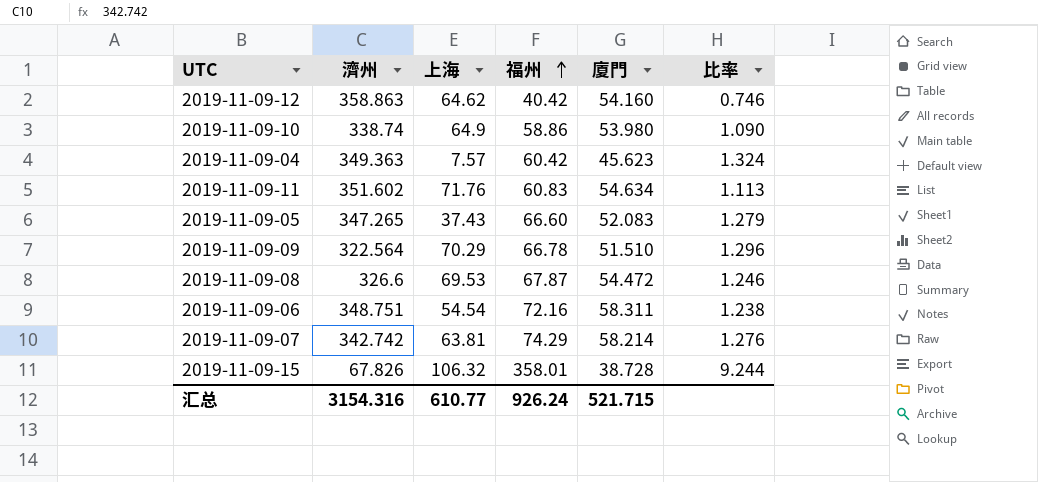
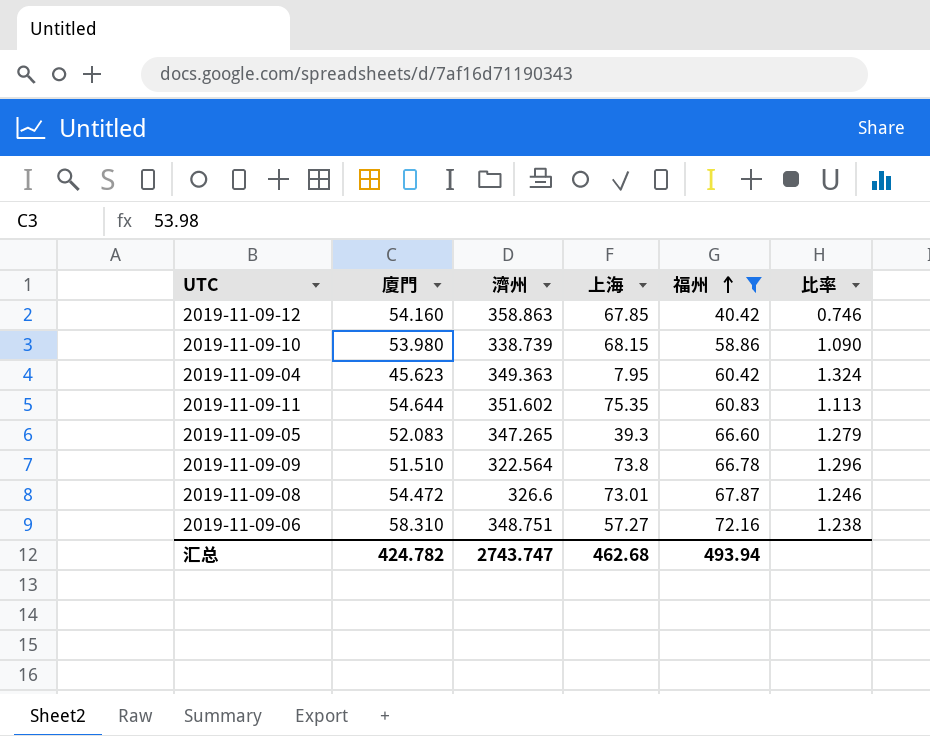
filter: none -> 福州 <= 72.16
column 廈門 | position: 5 -> 2
2019-11-09-12 | 上海: 64.62 -> 67.85
2019-11-09-10 | 濟州: 338.74 -> 338.739
2019-11-09-10 | 上海: 64.9 -> 68.15
2019-11-09-04 | 上海: 7.57 -> 7.95
2019-11-09-11 | 廈門: 54.634 -> 54.644
2019-11-09-11 | 上海: 71.76 -> 75.35
2019-11-09-05 | 上海: 37.43 -> 39.3
2019-11-09-09 | 上海: 70.29 -> 73.8
2019-11-09-08 | 上海: 69.53 -> 73.01
2019-11-09-06 | 廈門: 58.311 -> 58.310
2019-11-09-06 | 上海: 54.54 -> 57.27
汇总 | 廈門: 521.715 -> 424.782
汇总 | 濟州: 3154.316 -> 2743.747
汇总 | 上海: 610.77 -> 462.68
汇总 | 福州: 926.24 -> 493.94

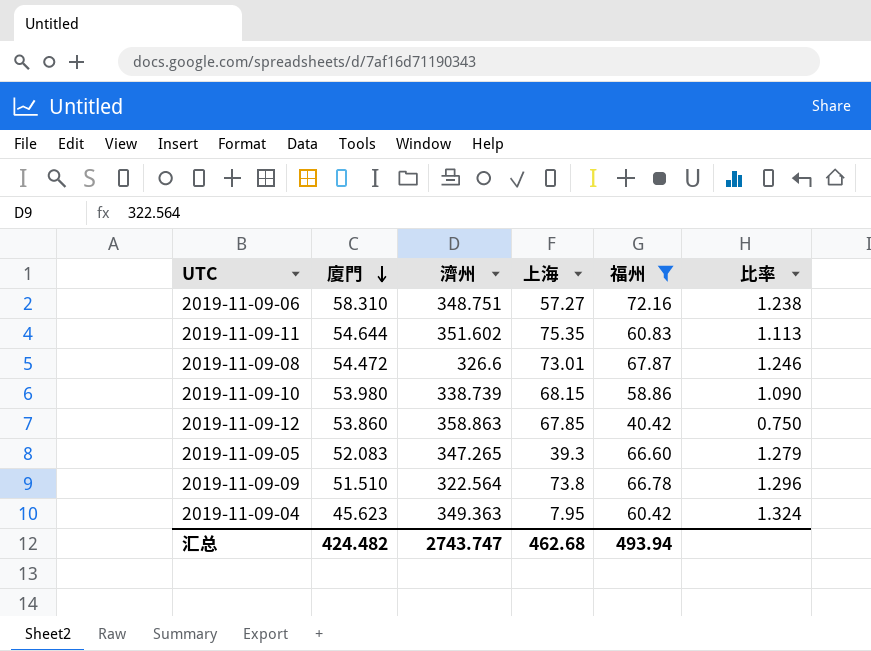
row order: 福州 ascending -> 廈門 descending
2019-11-09-12 | 廈門: 54.160 -> 53.860
2019-11-09-12 | 比率: 0.746 -> 0.750
汇总 | 廈門: 424.782 -> 424.482

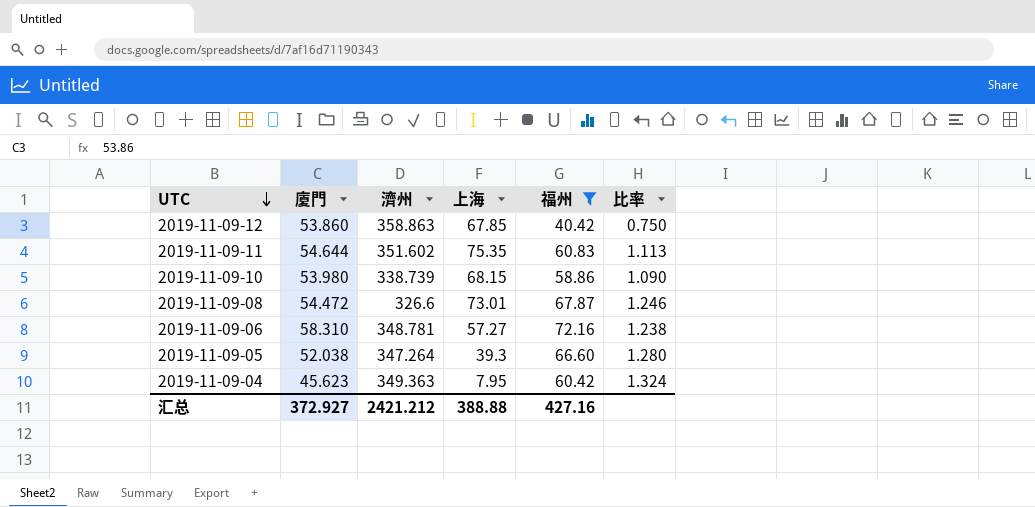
row order: 廈門 descending -> UTC descending
row 2019-11-09-09: 51.510 | 322.564 | 73.8 | 66.78 | 1.296 -> none
2019-11-09-06 | 濟州: 348.751 -> 348.781
2019-11-09-05 | 廈門: 52.083 -> 52.038
2019-11-09-05 | 濟州: 347.265 -> 347.264
2019-11-09-05 | 比率: 1.279 -> 1.280
汇总 | 廈門: 424.482 -> 372.927
汇总 | 濟州: 2743.747 -> 2421.212
汇总 | 上海: 462.68 -> 388.88
汇总 | 福州: 493.94 -> 427.16

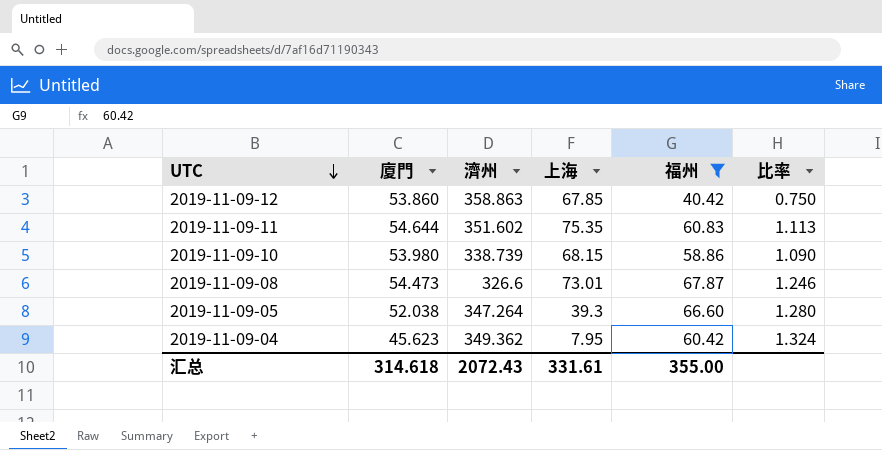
row 2019-11-09-06: 58.310 | 348.781 | 57.27 | 72.16 | 1.238 -> none
2019-11-09-08 | 廈門: 54.472 -> 54.473
2019-11-09-04 | 濟州: 349.363 -> 349.362
汇总 | 廈門: 372.927 -> 314.618
汇总 | 濟州: 2421.212 -> 2072.43
汇总 | 上海: 388.88 -> 331.61
汇总 | 福州: 427.16 -> 355.00

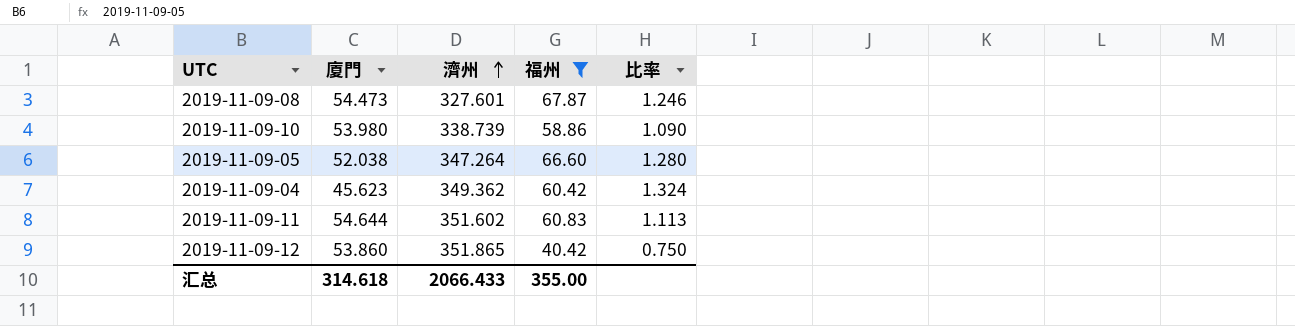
row order: UTC descending -> 濟州 ascending
column 上海 | position: 4 -> none
2019-11-09-08 | 濟州: 326.6 -> 327.601
2019-11-09-12 | 濟州: 358.863 -> 351.865
汇总 | 濟州: 2072.43 -> 2066.433

